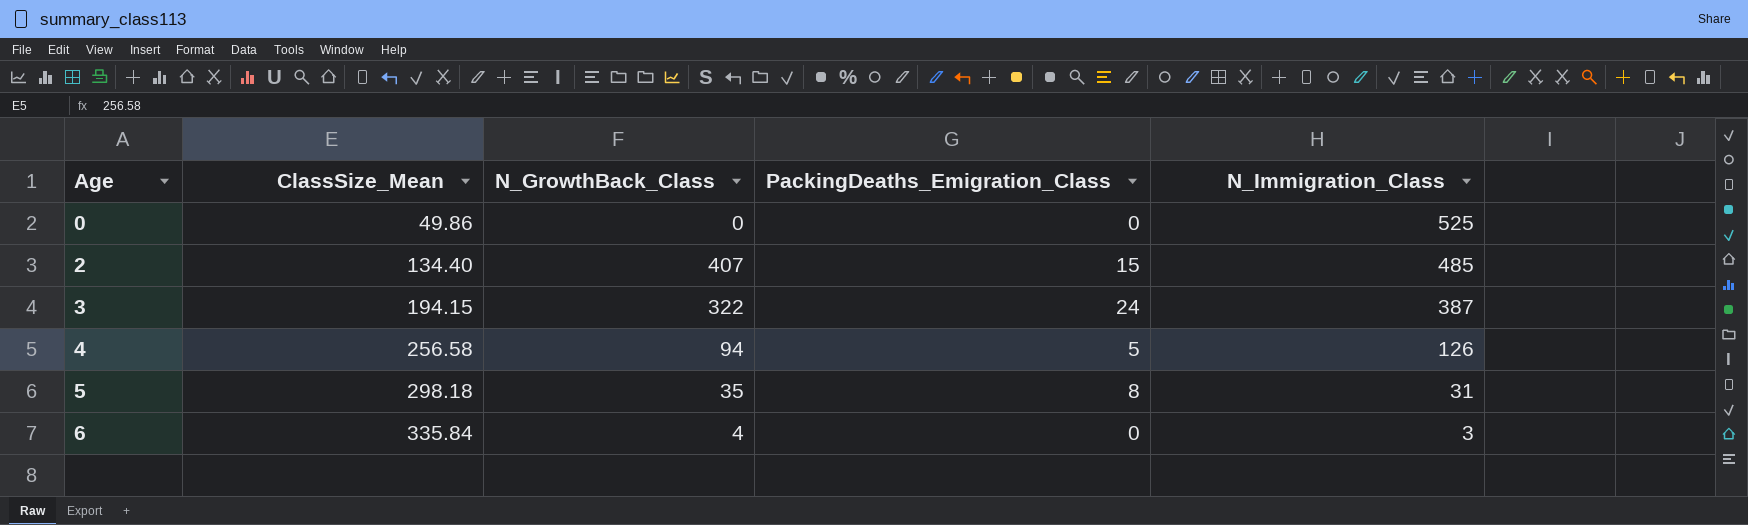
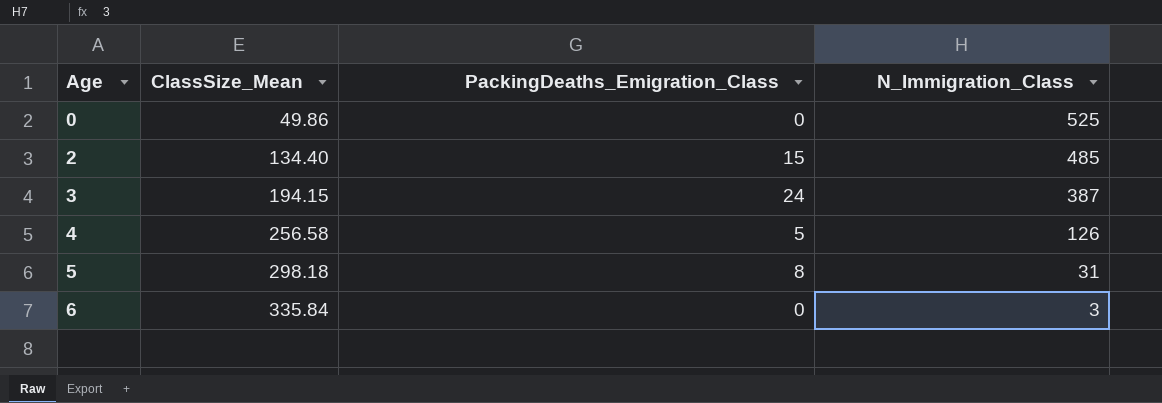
column N_GrowthBack_Class | position: 3 -> none

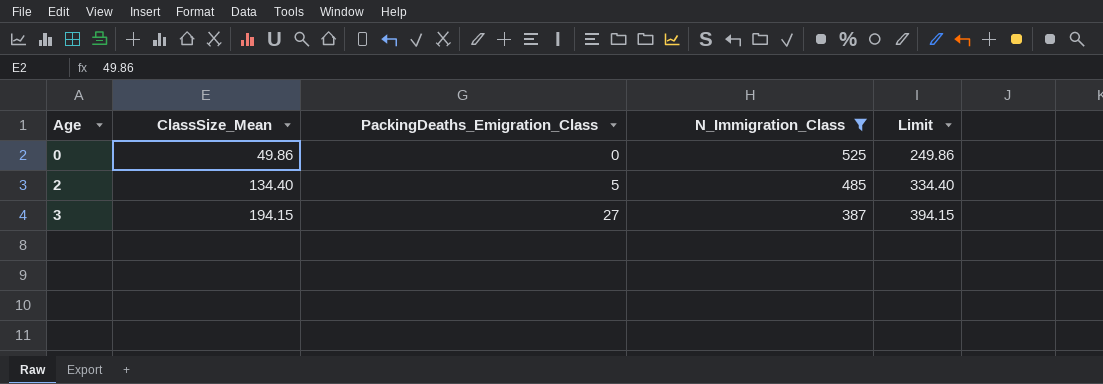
filter: none -> N_Immigration_Class >= 387
column Limit | formula: none -> [ClassSize_Mean] + 200
2 | PackingDeaths_Emigration_Class: 15 -> 5
3 | PackingDeaths_Emigration_Class: 24 -> 27

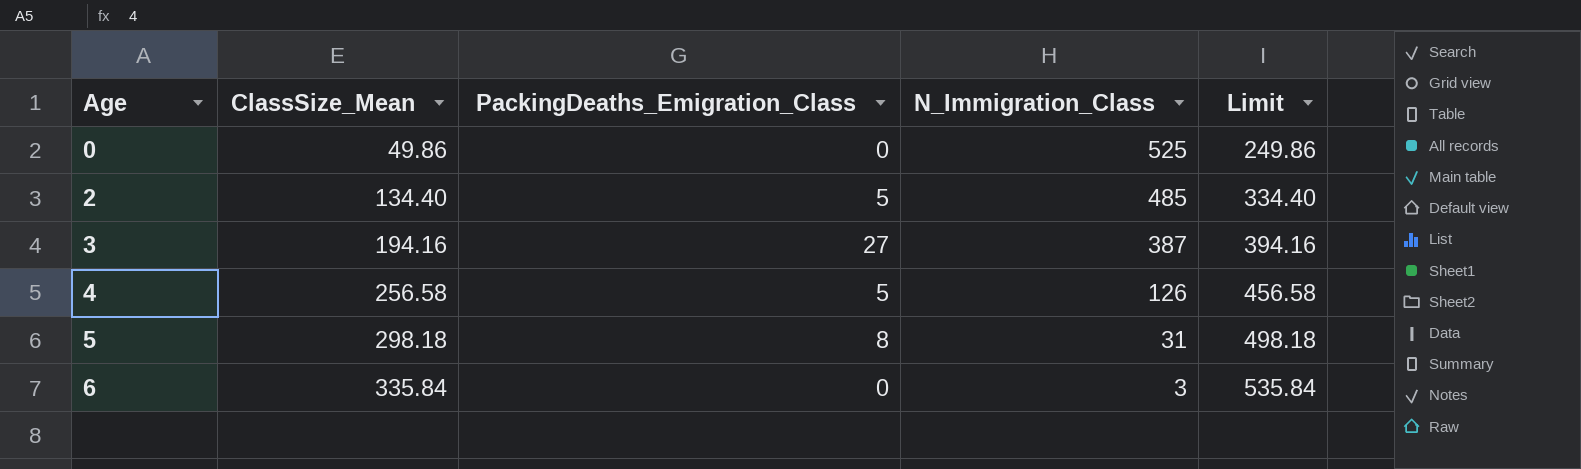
filter: N_Immigration_Class >= 387 -> none
3 | ClassSize_Mean: 194.15 -> 194.16
3 | Limit: 394.15 -> 394.16

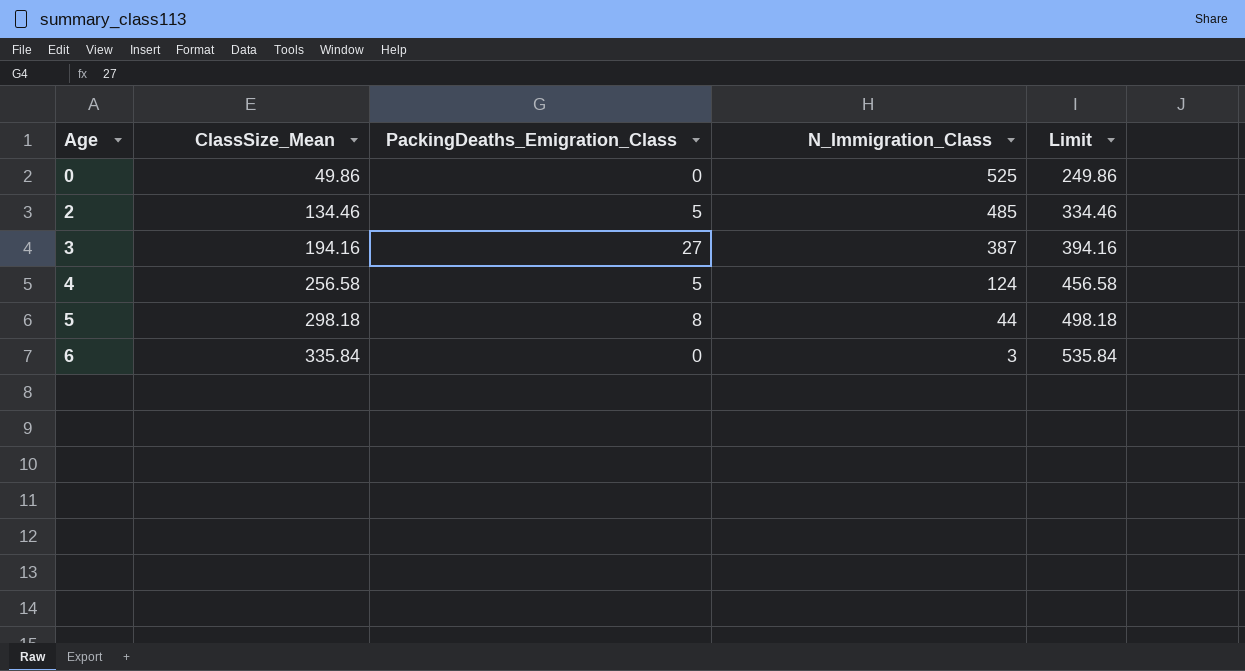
2 | ClassSize_Mean: 134.40 -> 134.46
2 | Limit: 334.40 -> 334.46
4 | N_Immigration_Class: 126 -> 124
5 | N_Immigration_Class: 31 -> 44

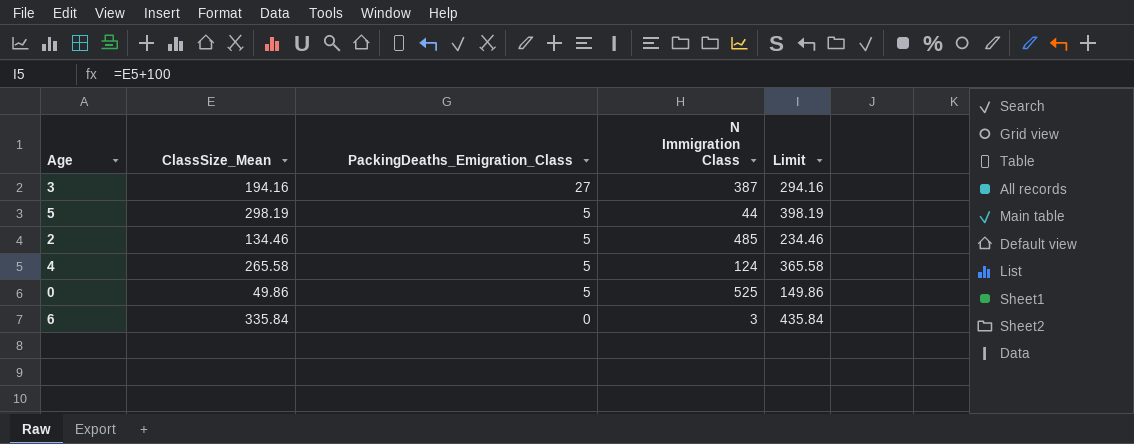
row order: Age ascending -> PackingDeaths_Emigration_Class descending
column name: N_Immigration_Class -> N Immigration Class
column Limit | formula: [ClassSize_Mean] + 200 -> [ClassSize_Mean] + 100
5 | ClassSize_Mean: 298.18 -> 298.19
5 | PackingDeaths_Emigration_Class: 8 -> 5
4 | ClassSize_Mean: 256.58 -> 265.58
0 | PackingDeaths_Emigration_Class: 0 -> 5

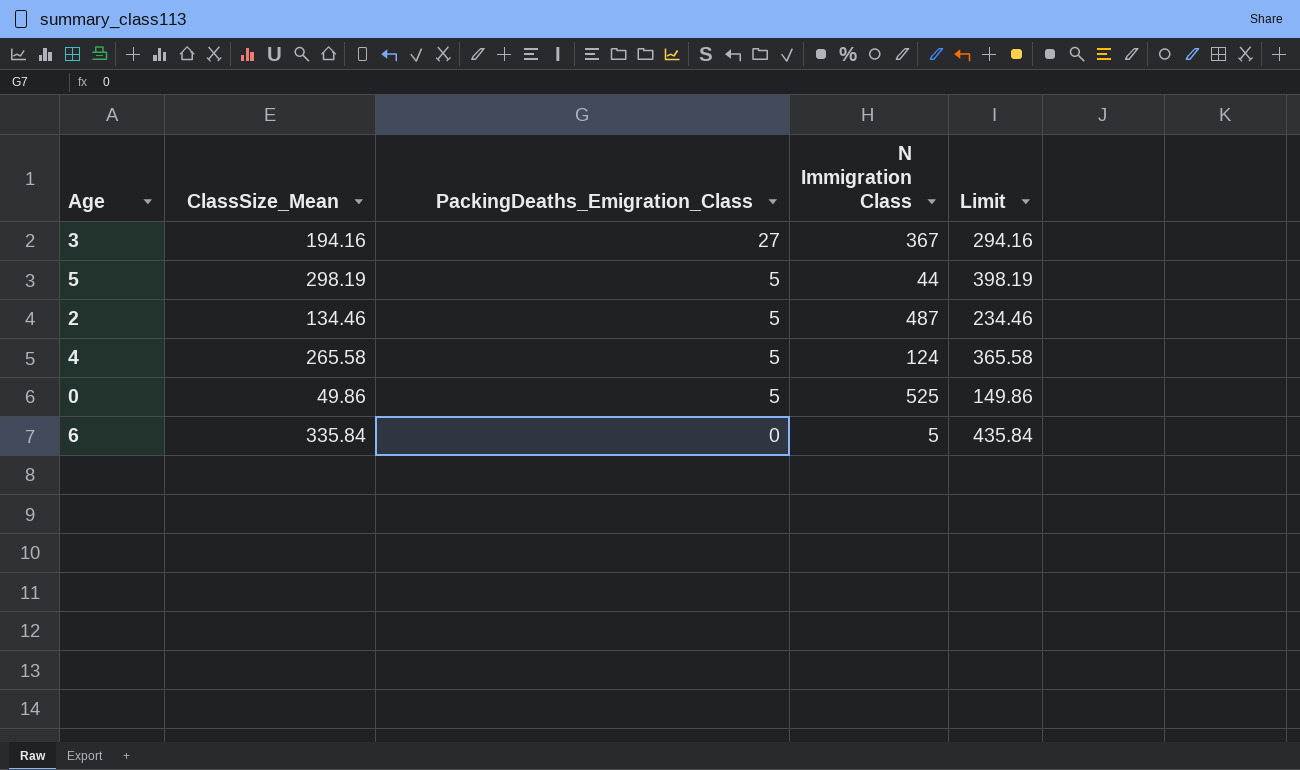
3 | N Immigration Class: 387 -> 367
2 | N Immigration Class: 485 -> 487
6 | N Immigration Class: 3 -> 5

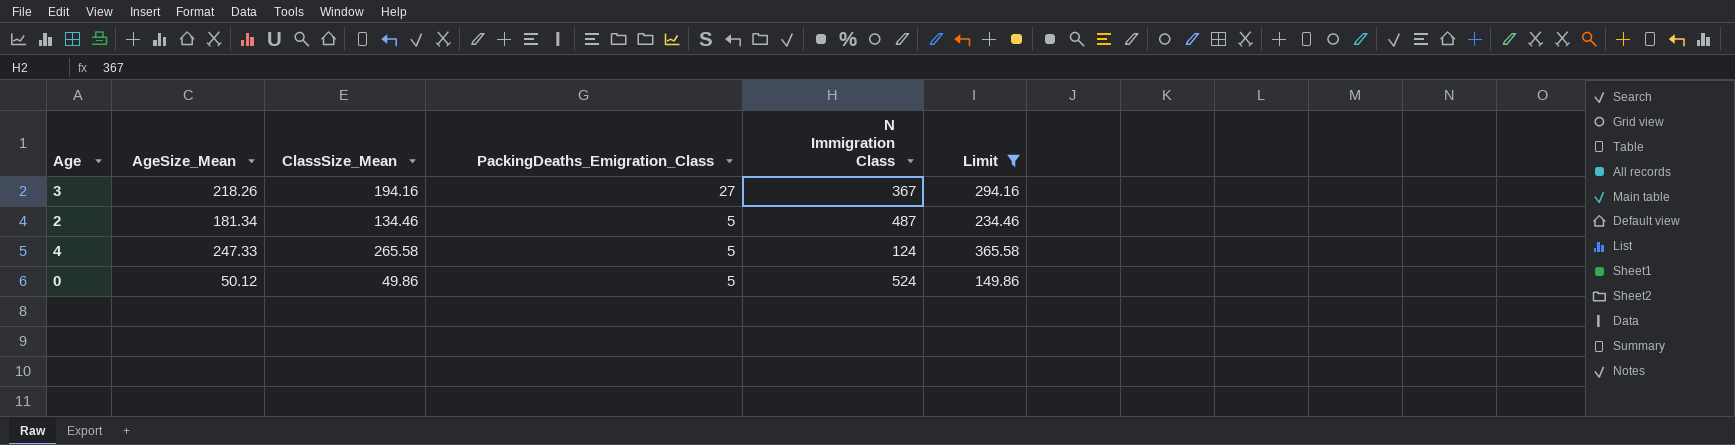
filter: none -> Limit <= 365.58
column AgeSize_Mean | position: none -> 2
0 | N Immigration Class: 525 -> 524

